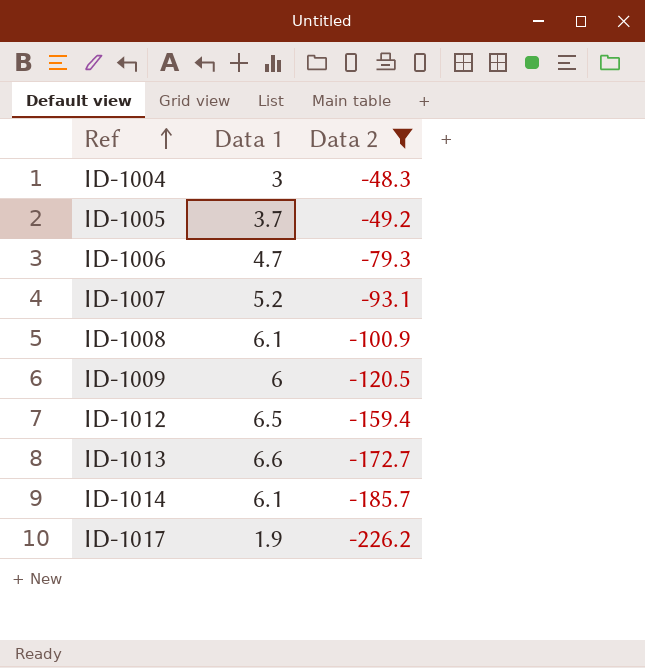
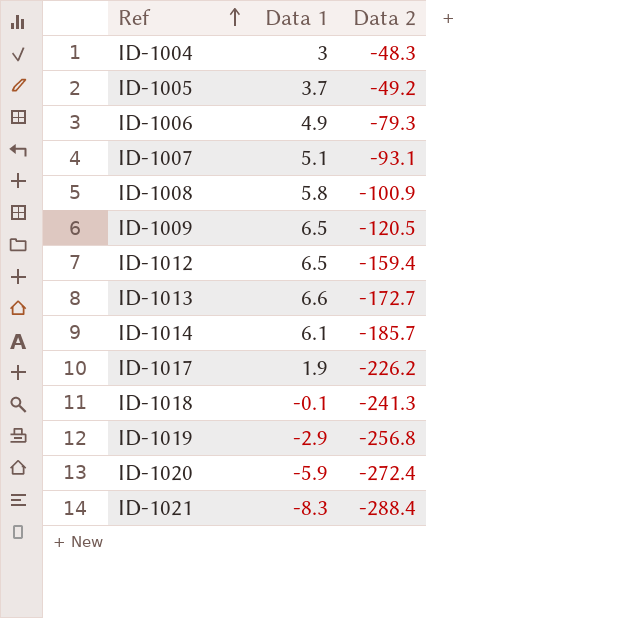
filter: Data 2 >= -226.2 -> none
ID-1006 | Data 1: 4.7 -> 4.9
ID-1007 | Data 1: 5.2 -> 5.1
ID-1008 | Data 1: 6.1 -> 5.8
ID-1009 | Data 1: 6 -> 6.5

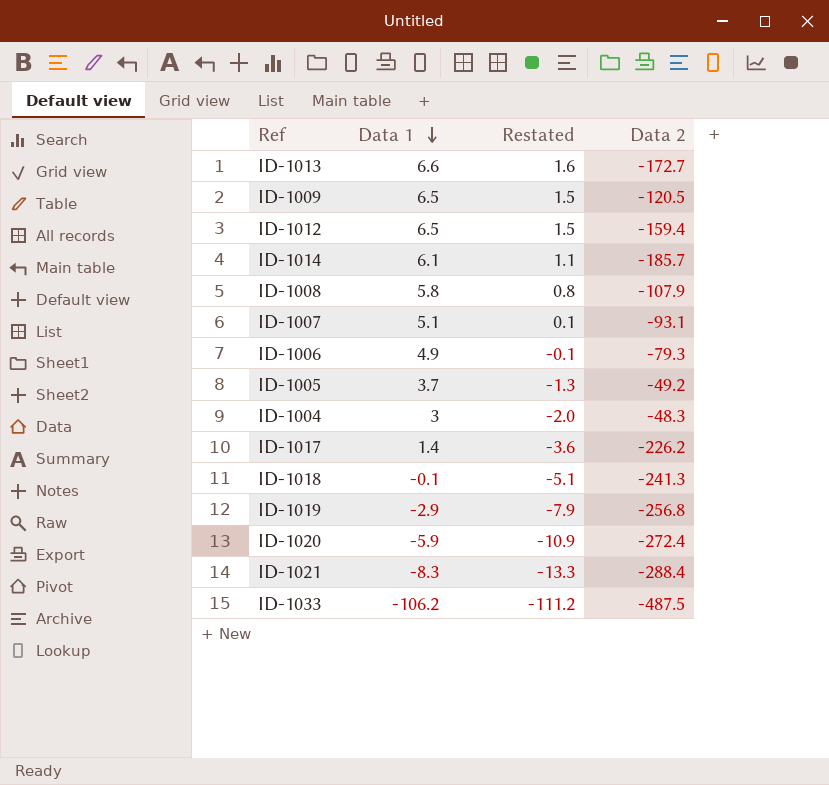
row order: Ref ascending -> Data 1 descending
column Restated | formula: none -> [Data 1] - 5
ID-1008 | Data 2: -100.9 -> -107.9
ID-1017 | Data 1: 1.9 -> 1.4
row ID-1033: none -> -106.2 | -111.2 | -487.5

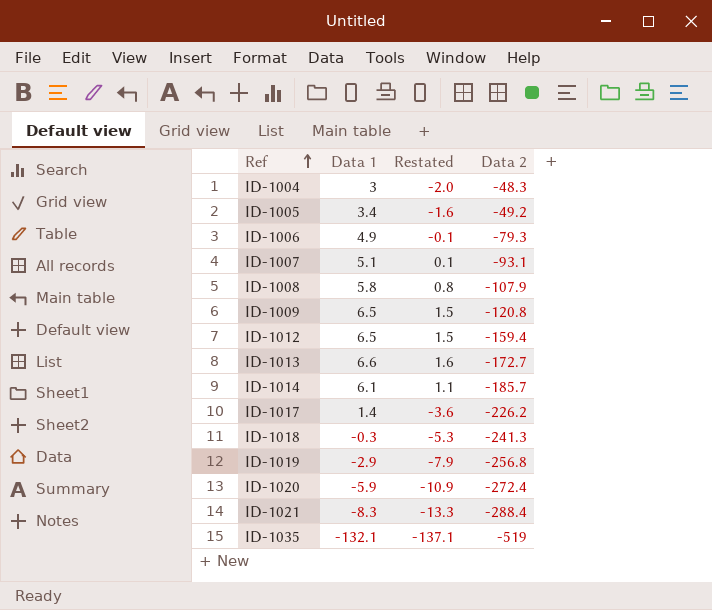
row order: Data 1 descending -> Ref ascending
row ID-1033: -106.2 | -111.2 | -487.5 -> none
ID-1005 | Data 1: 3.7 -> 3.4
ID-1005 | Restated: -1.3 -> -1.6
ID-1009 | Data 2: -120.5 -> -120.8
ID-1018 | Data 1: -0.1 -> -0.3
ID-1018 | Restated: -5.1 -> -5.3
row ID-1035: none -> -132.1 | -137.1 | -519

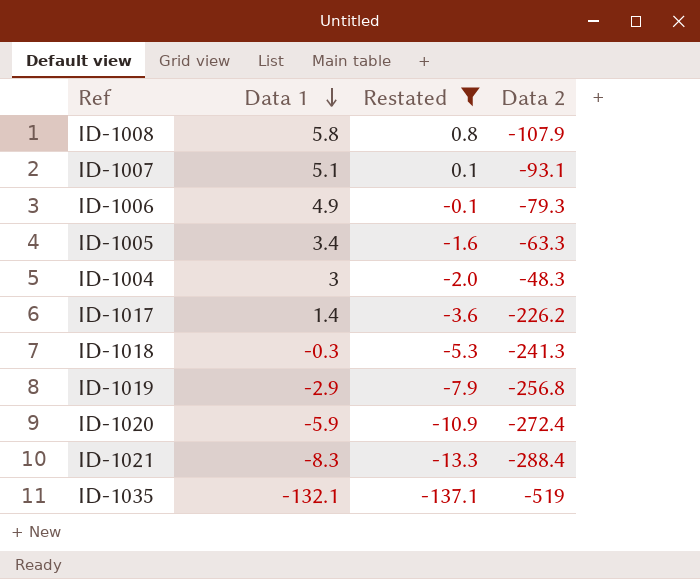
filter: none -> Restated <= 0.8
row order: Ref ascending -> Data 1 descending
ID-1005 | Data 2: -49.2 -> -63.3

